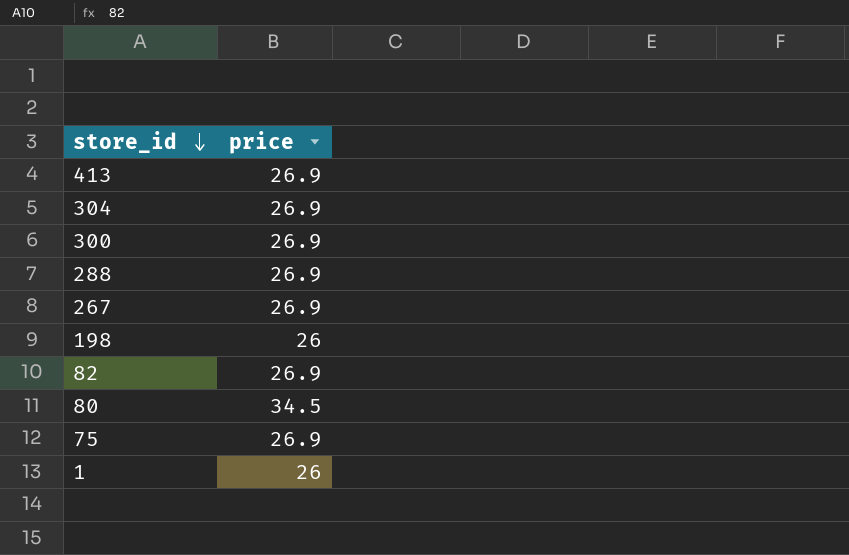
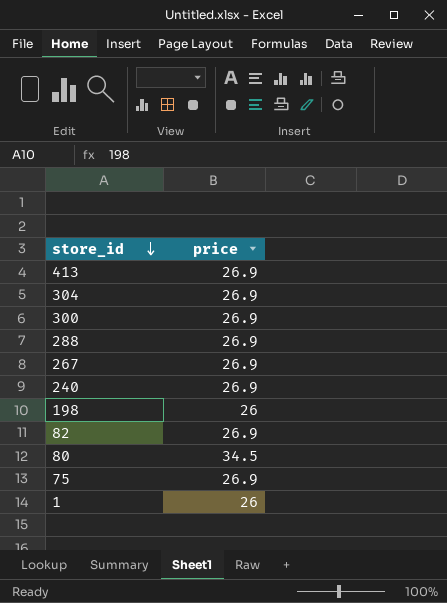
row 240: none -> 26.9

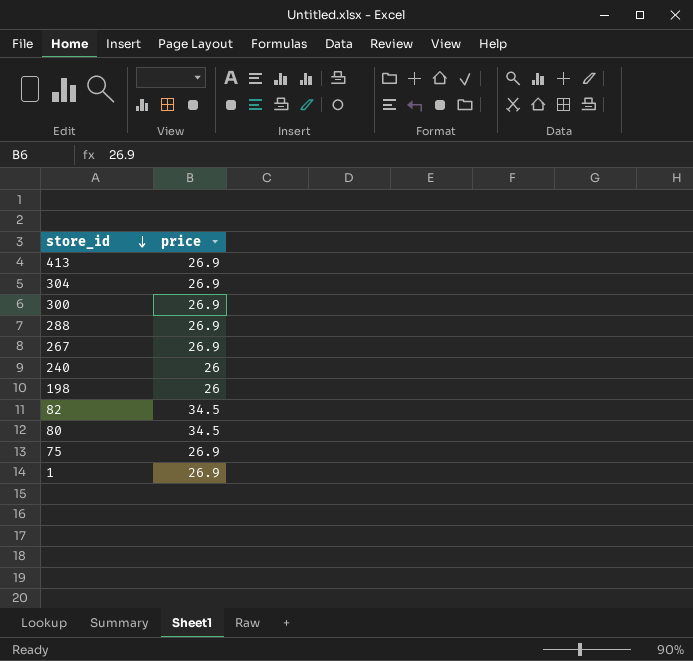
240 | price: 26.9 -> 26
82 | price: 26.9 -> 34.5
1 | price: 26 -> 26.9

